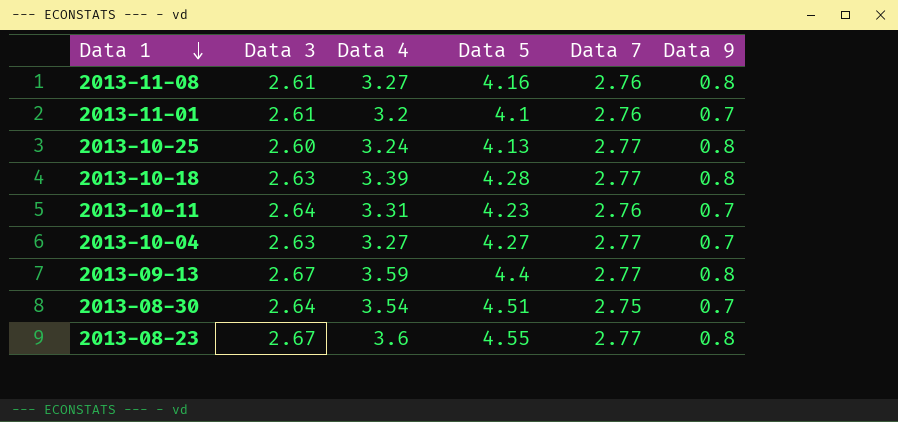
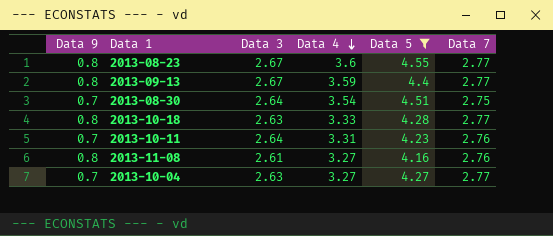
filter: none -> Data 5 >= 4.16
row order: Data 1 descending -> Data 4 descending
column Data 9 | position: 6 -> 1
2013-10-18 | Data 4: 3.39 -> 3.33

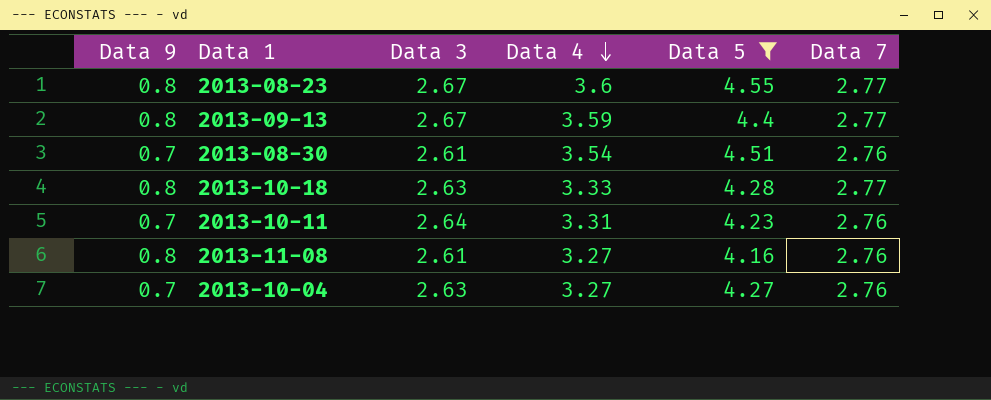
2013-08-30 | Data 3: 2.64 -> 2.61
2013-08-30 | Data 7: 2.75 -> 2.76
2013-10-04 | Data 7: 2.77 -> 2.76

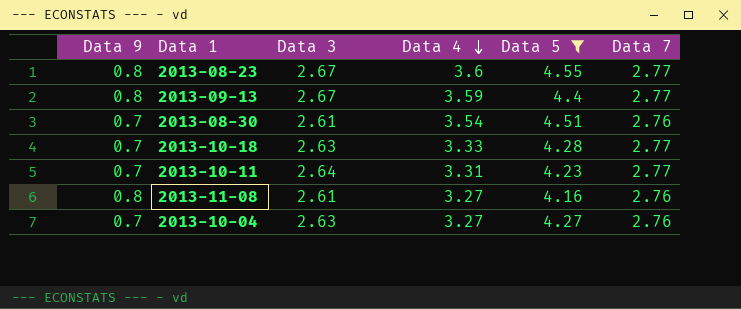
2013-10-18 | Data 9: 0.8 -> 0.7
2013-10-11 | Data 7: 2.76 -> 2.77

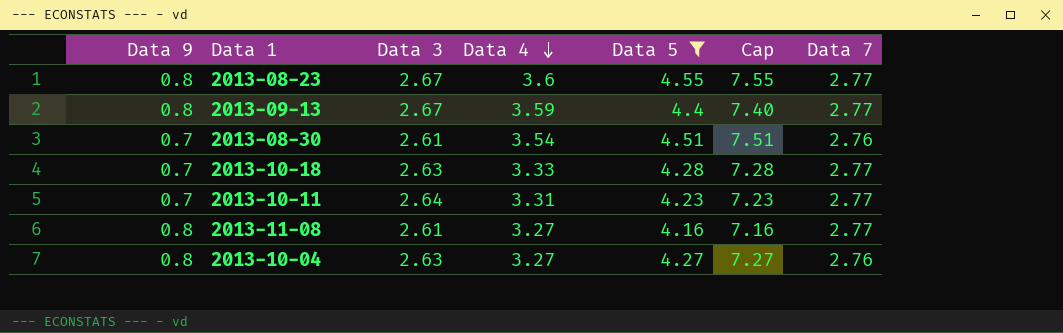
column Cap | formula: none -> [Data 5] + 3
2013-11-08 | Data 7: 2.76 -> 2.77
2013-10-04 | Data 9: 0.7 -> 0.8

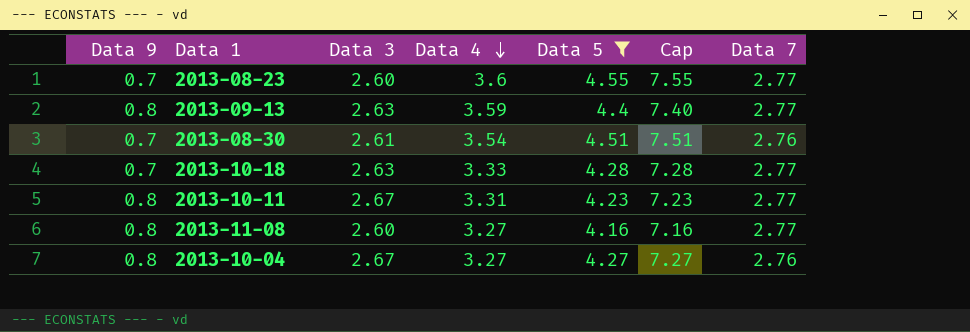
2013-08-23 | Data 9: 0.8 -> 0.7
2013-08-23 | Data 3: 2.67 -> 2.60
2013-09-13 | Data 3: 2.67 -> 2.63
2013-10-11 | Data 9: 0.7 -> 0.8
2013-10-11 | Data 3: 2.64 -> 2.67
2013-11-08 | Data 3: 2.61 -> 2.60
2013-10-04 | Data 3: 2.63 -> 2.67

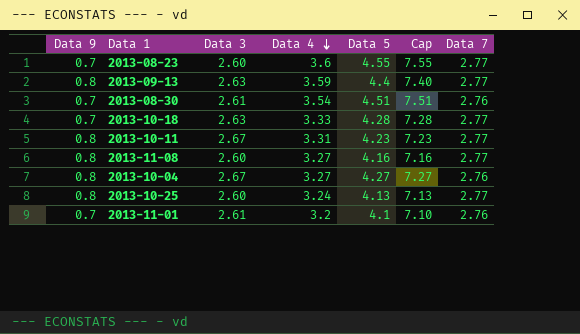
filter: Data 5 >= 4.16 -> none

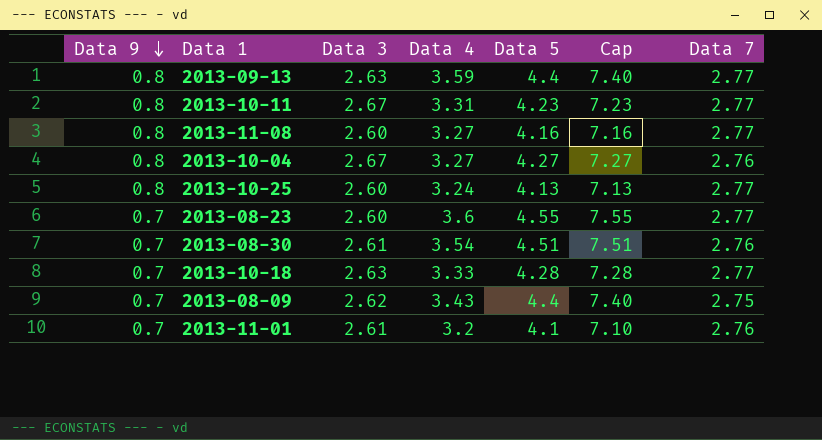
row order: Data 4 descending -> Data 9 descending
row 2013-08-09: none -> 0.7 | 2.62 | 3.43 | 4.4 | 7.40 | 2.75

